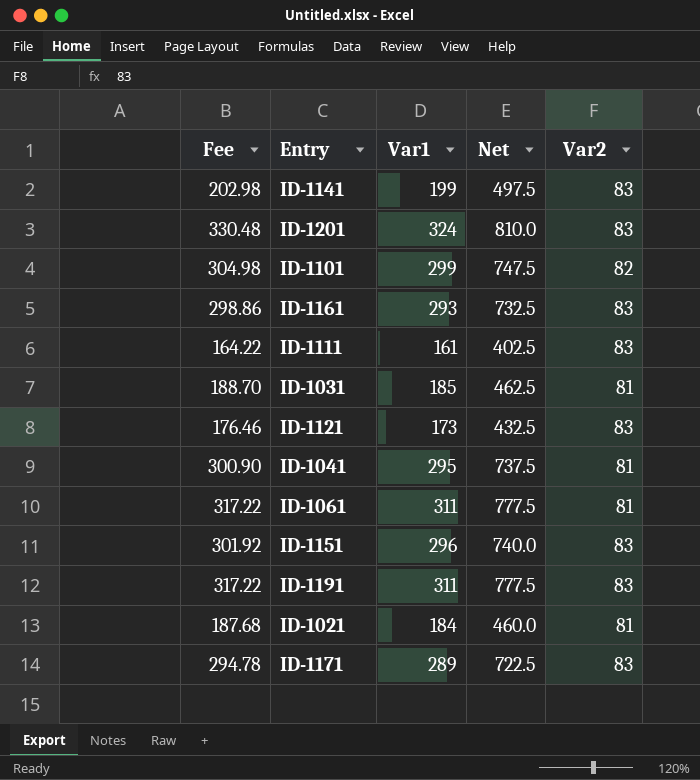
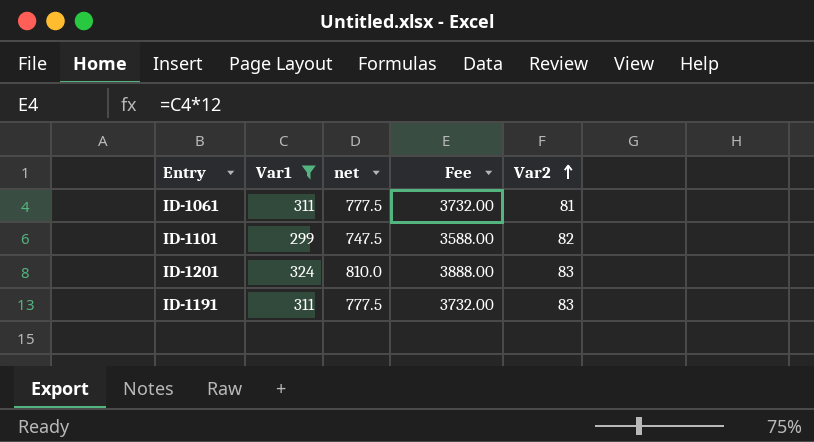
filter: none -> Var1 >= 299
row order: none -> Var2 ascending
column name: Net -> net
column Fee | formula: [Var1] * 1.02 -> [Var1] * 12
column Fee | position: 1 -> 4

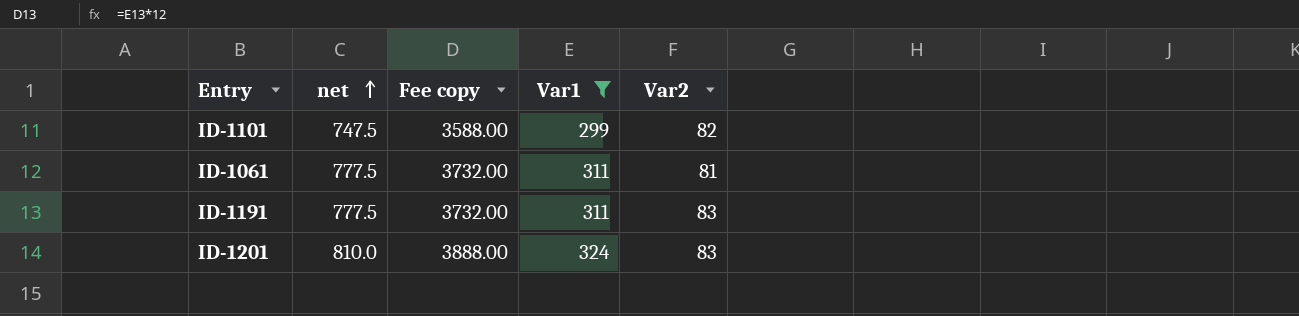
row order: Var2 ascending -> net ascending
column name: Fee -> Fee copy
column Var1 | position: 2 -> 4

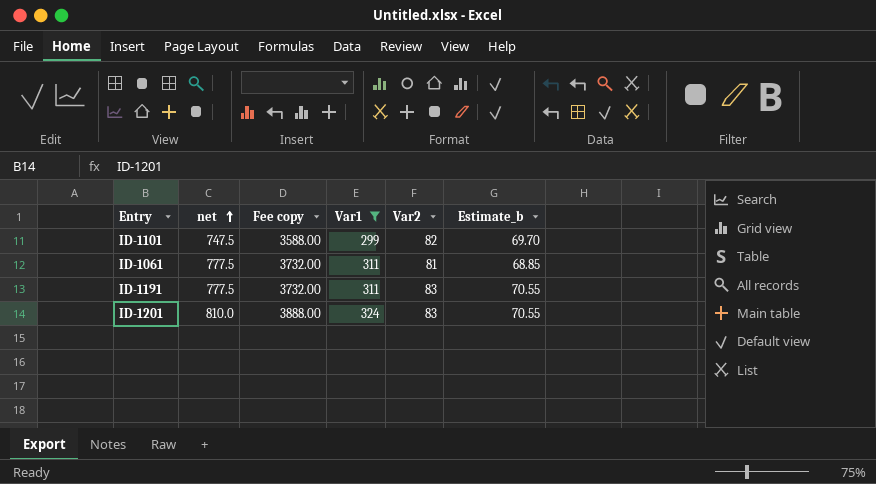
column Estimate_b | formula: none -> [Var2] * 0.85

